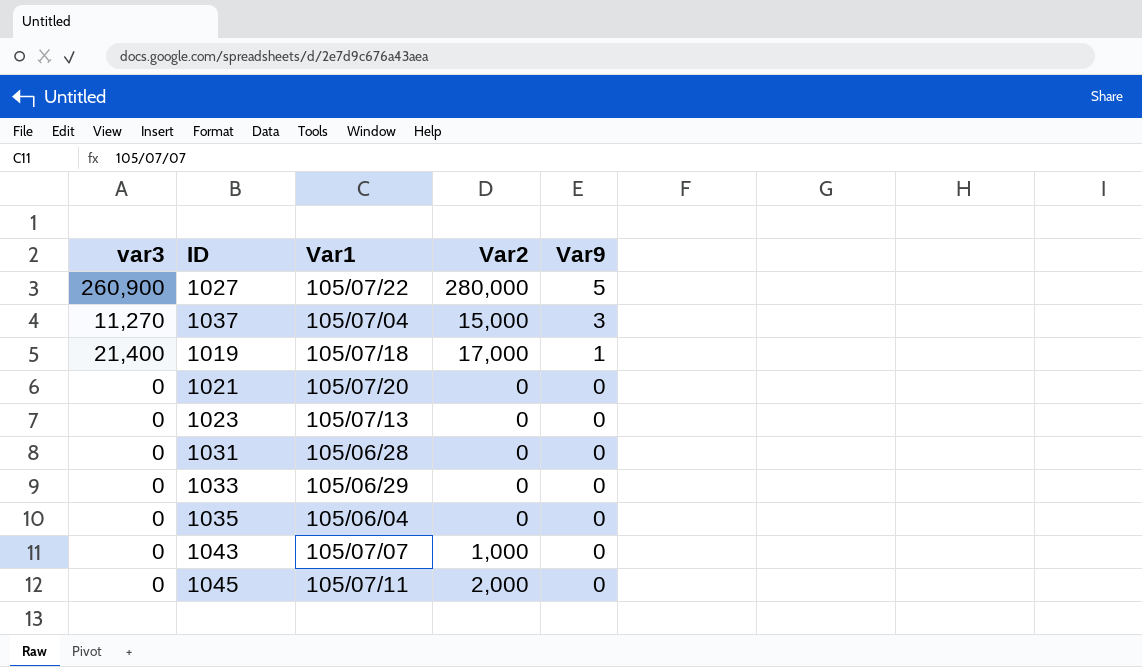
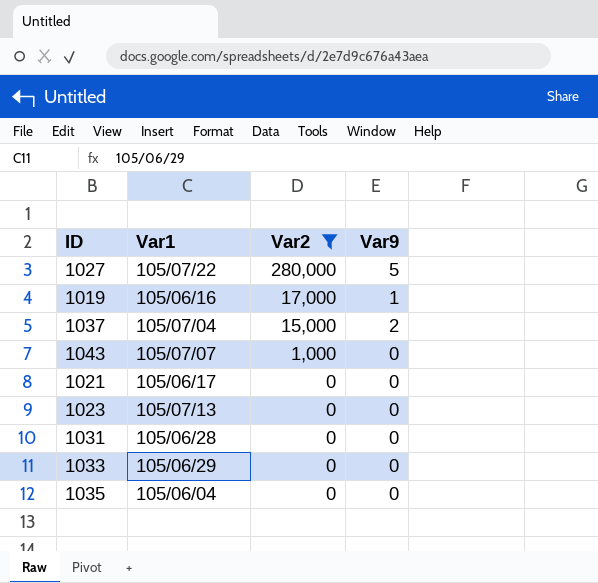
filter: none -> Var2 != 2,000
row order: Var9 descending -> Var2 descending
column var3 | position: 1 -> none
1019 | Var1: 105/07/18 -> 105/06/16
1037 | Var9: 3 -> 2
1021 | Var1: 105/07/20 -> 105/06/17

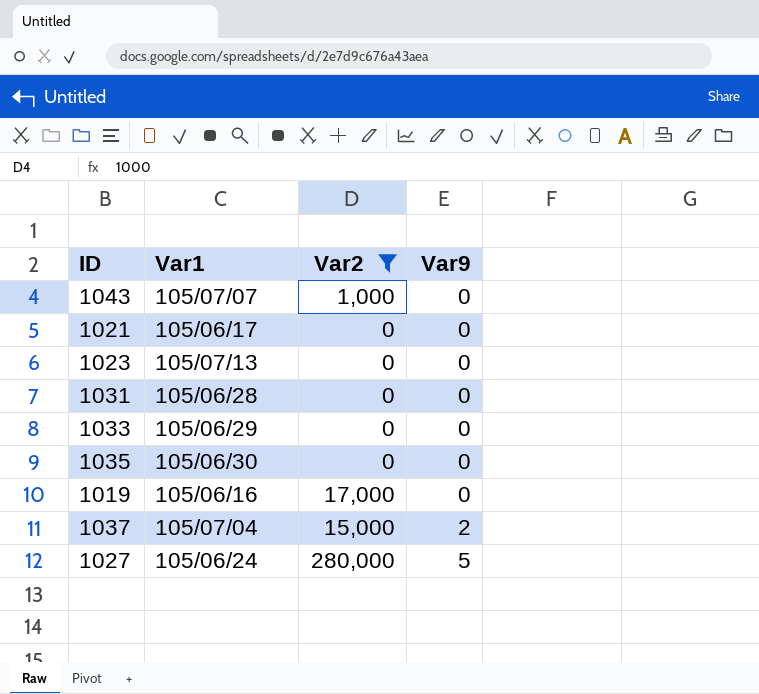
row order: Var2 descending -> Var9 ascending
1035 | Var1: 105/06/04 -> 105/06/30
1019 | Var9: 1 -> 0
1027 | Var1: 105/07/22 -> 105/06/24

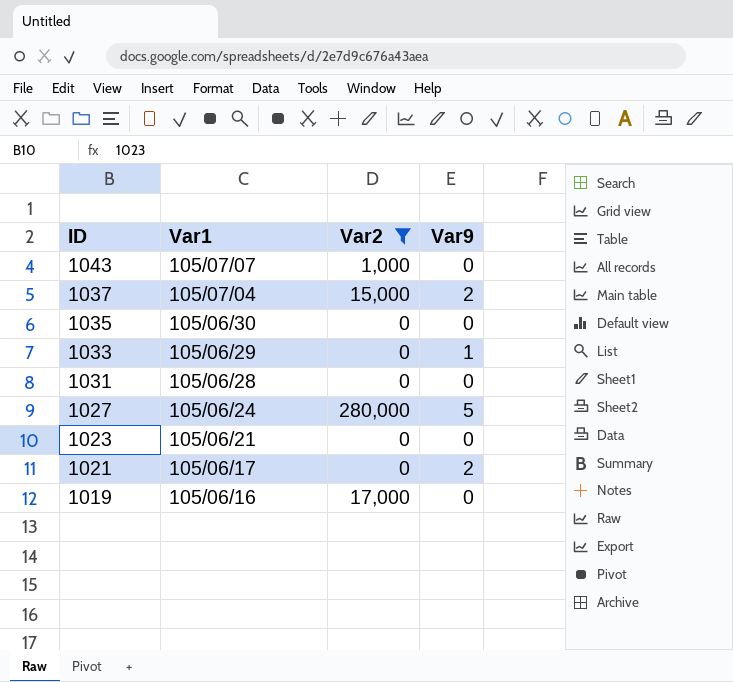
row order: Var9 ascending -> ID descending
1033 | Var9: 0 -> 1
1023 | Var1: 105/07/13 -> 105/06/21
1021 | Var9: 0 -> 2

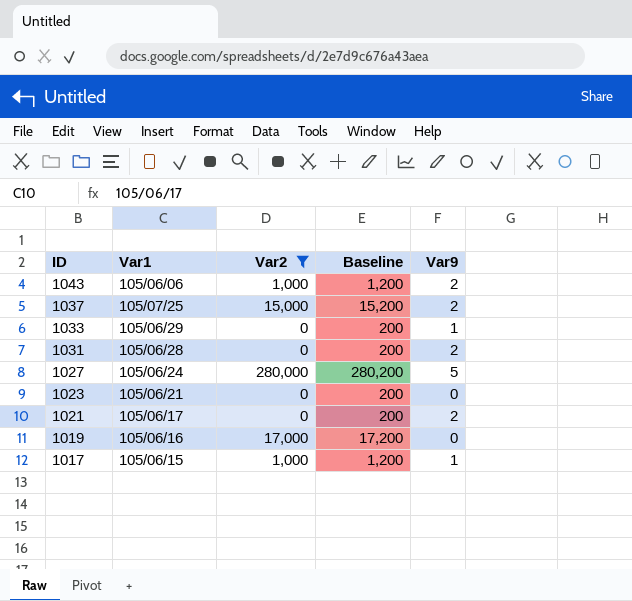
column Baseline | formula: none -> [Var2] + 200
row 1035: 105/06/30 | 0 | 0 -> none
1043 | Var1: 105/07/07 -> 105/06/06
1043 | Var9: 0 -> 2
1037 | Var1: 105/07/04 -> 105/07/25
1031 | Var9: 0 -> 2
row 1017: none -> 105/06/15 | 1,000 | 1,200 | 1

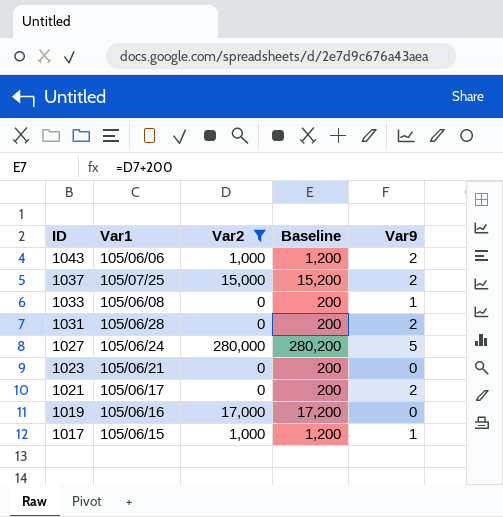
1033 | Var1: 105/06/29 -> 105/06/08

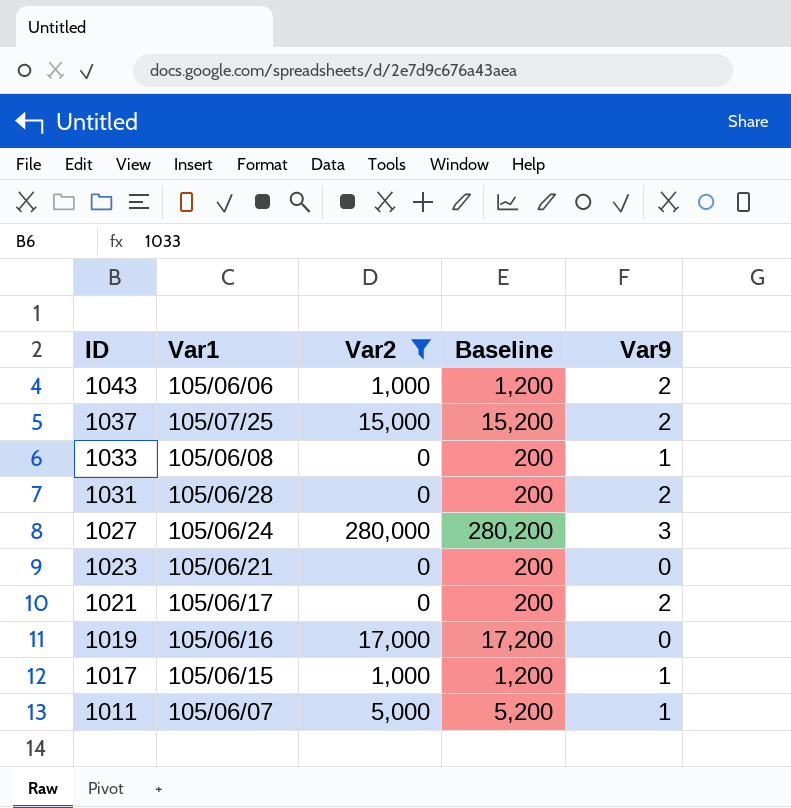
1027 | Var9: 5 -> 3
row 1011: none -> 105/06/07 | 5,000 | 5,200 | 1

